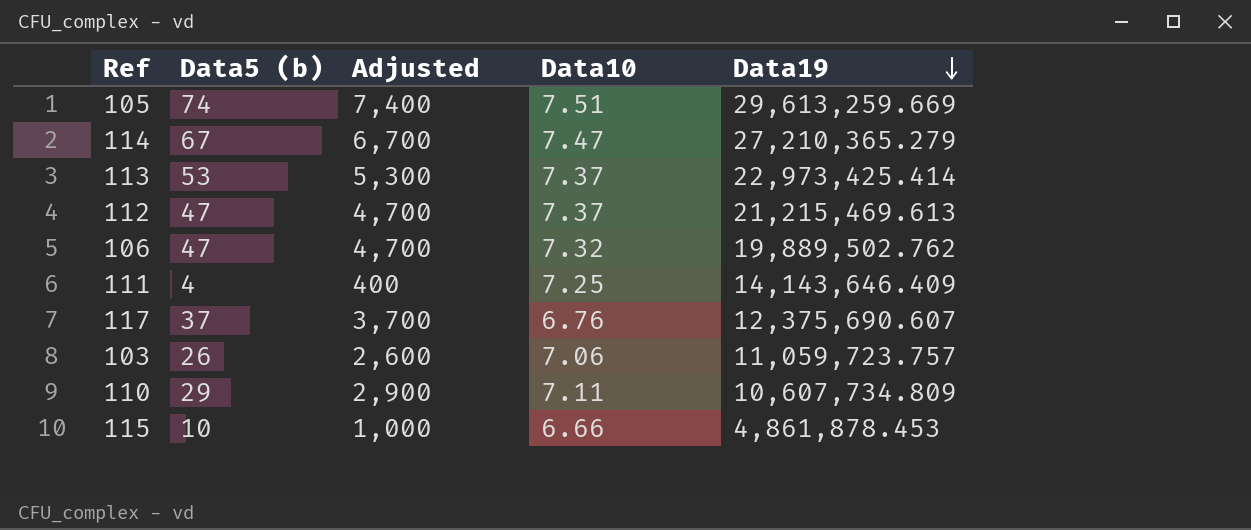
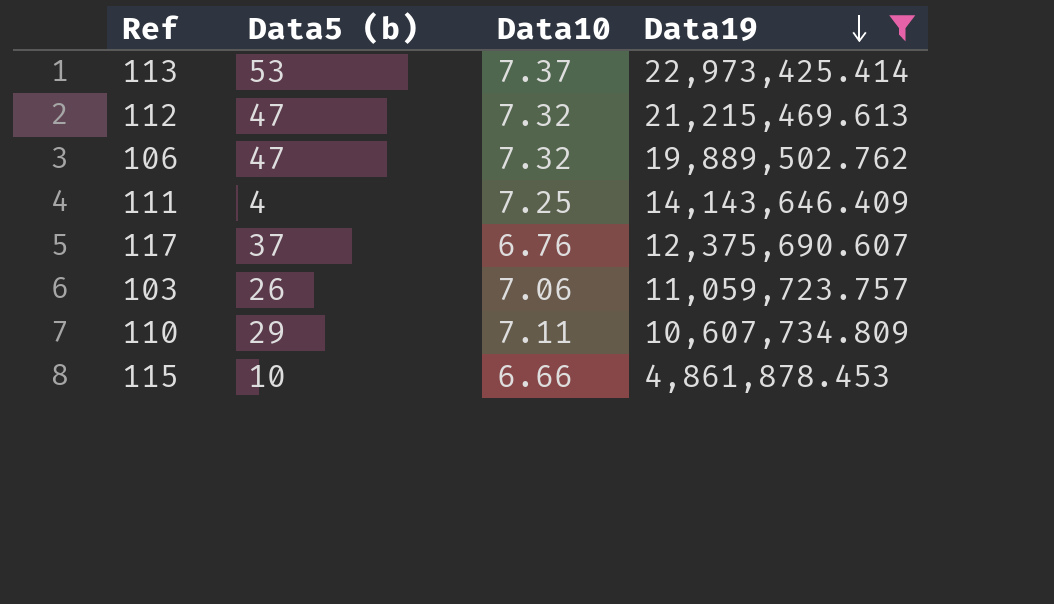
filter: none -> Data19 <= 22,973,425.414
column Adjusted | formula: [Data5 (b)] * 100 -> none
112 | Data10: 7.37 -> 7.32

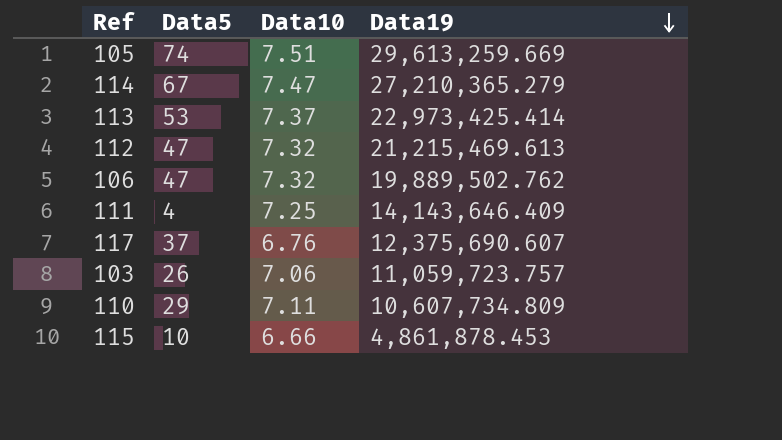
filter: Data19 <= 22,973,425.414 -> none
column name: Data5 (b) -> Data5

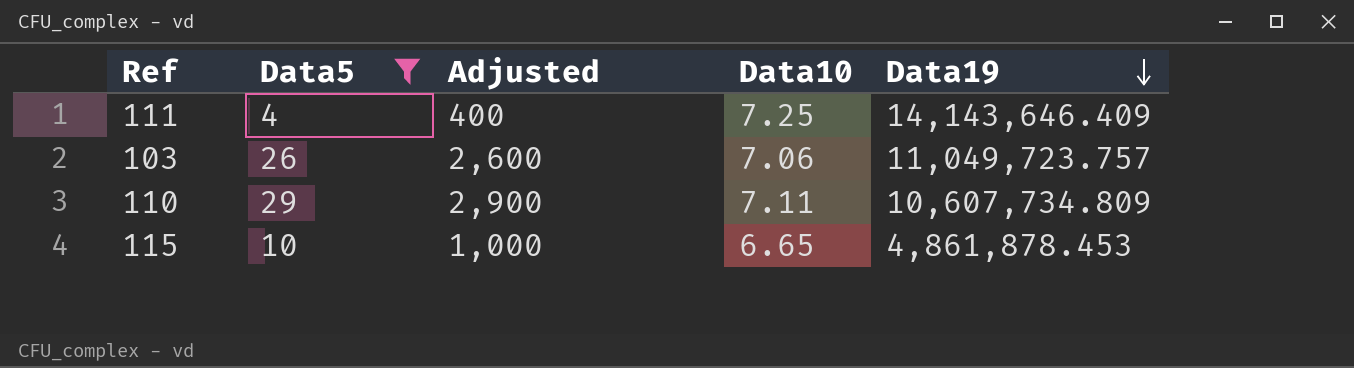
filter: none -> Data5 <= 29
column Adjusted | formula: none -> [Data5] * 100
103 | Data19: 11,059,723.757 -> 11,049,723.757
115 | Data10: 6.66 -> 6.65

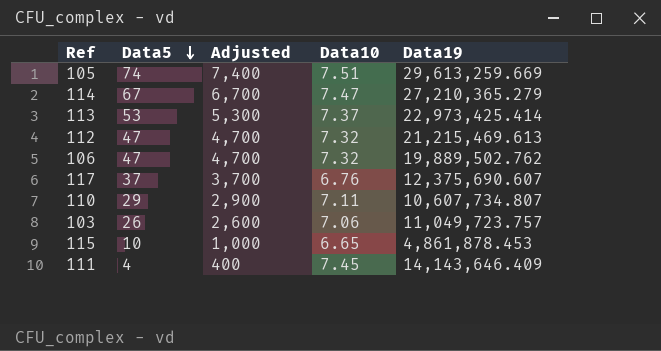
filter: Data5 <= 29 -> none
row order: Data19 descending -> Data5 descending
110 | Data19: 10,607,734.809 -> 10,607,734.807
111 | Data10: 7.25 -> 7.45

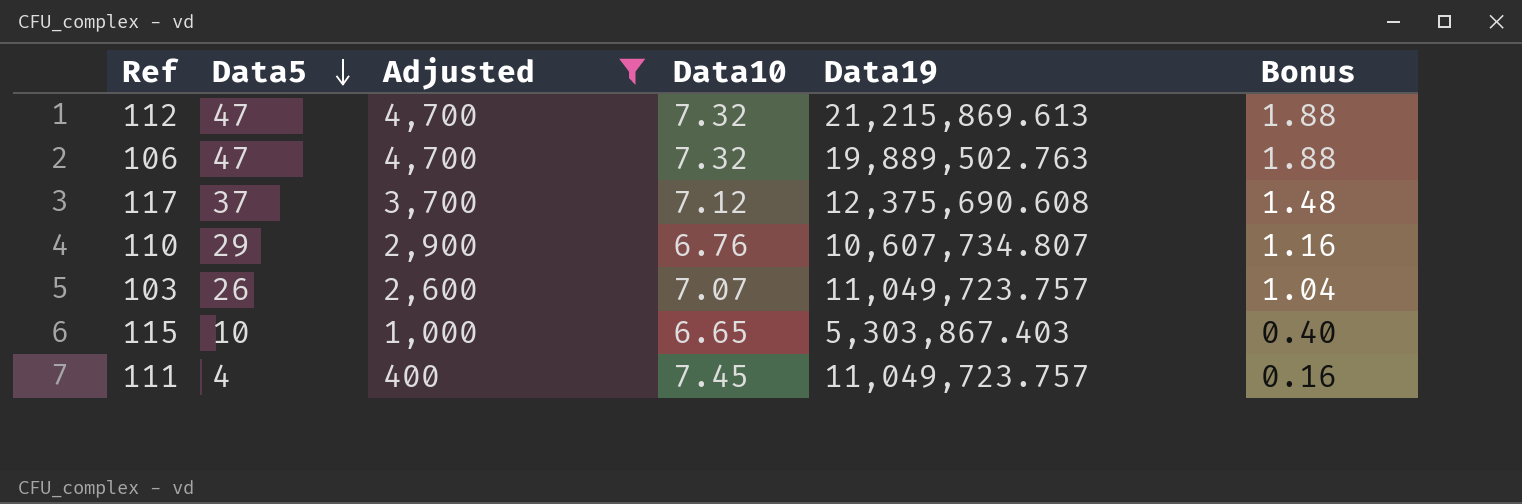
filter: none -> Adjusted <= 4,700
column Bonus | formula: none -> [Data5] * 0.04
112 | Data19: 21,215,469.613 -> 21,215,869.613
106 | Data19: 19,889,502.762 -> 19,889,502.763
117 | Data10: 6.76 -> 7.12
117 | Data19: 12,375,690.607 -> 12,375,690.608
110 | Data10: 7.11 -> 6.76
103 | Data10: 7.06 -> 7.07
115 | Data19: 4,861,878.453 -> 5,303,867.403
111 | Data19: 14,143,646.409 -> 11,049,723.757

